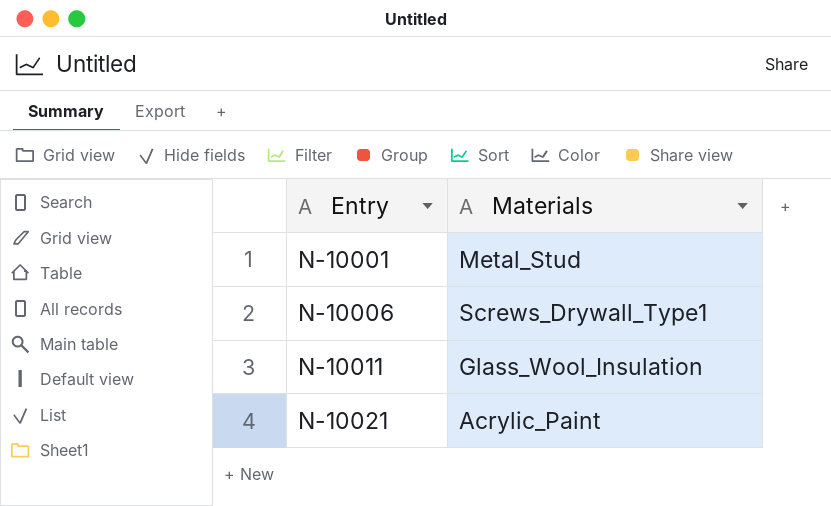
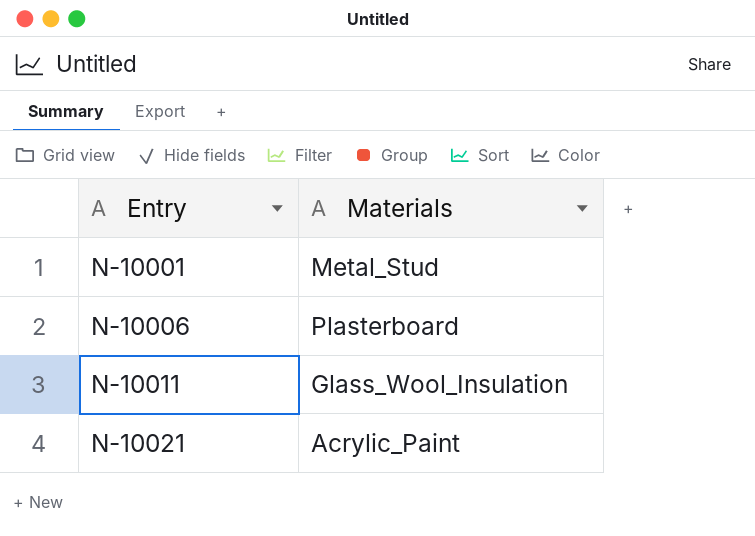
N-10006 | Materials: Screws_Drywall_Type1 -> Plasterboard

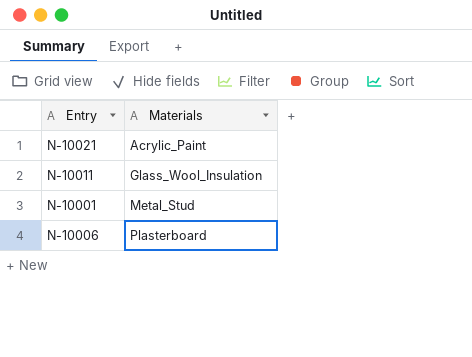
row order: Entry ascending -> Materials ascending

